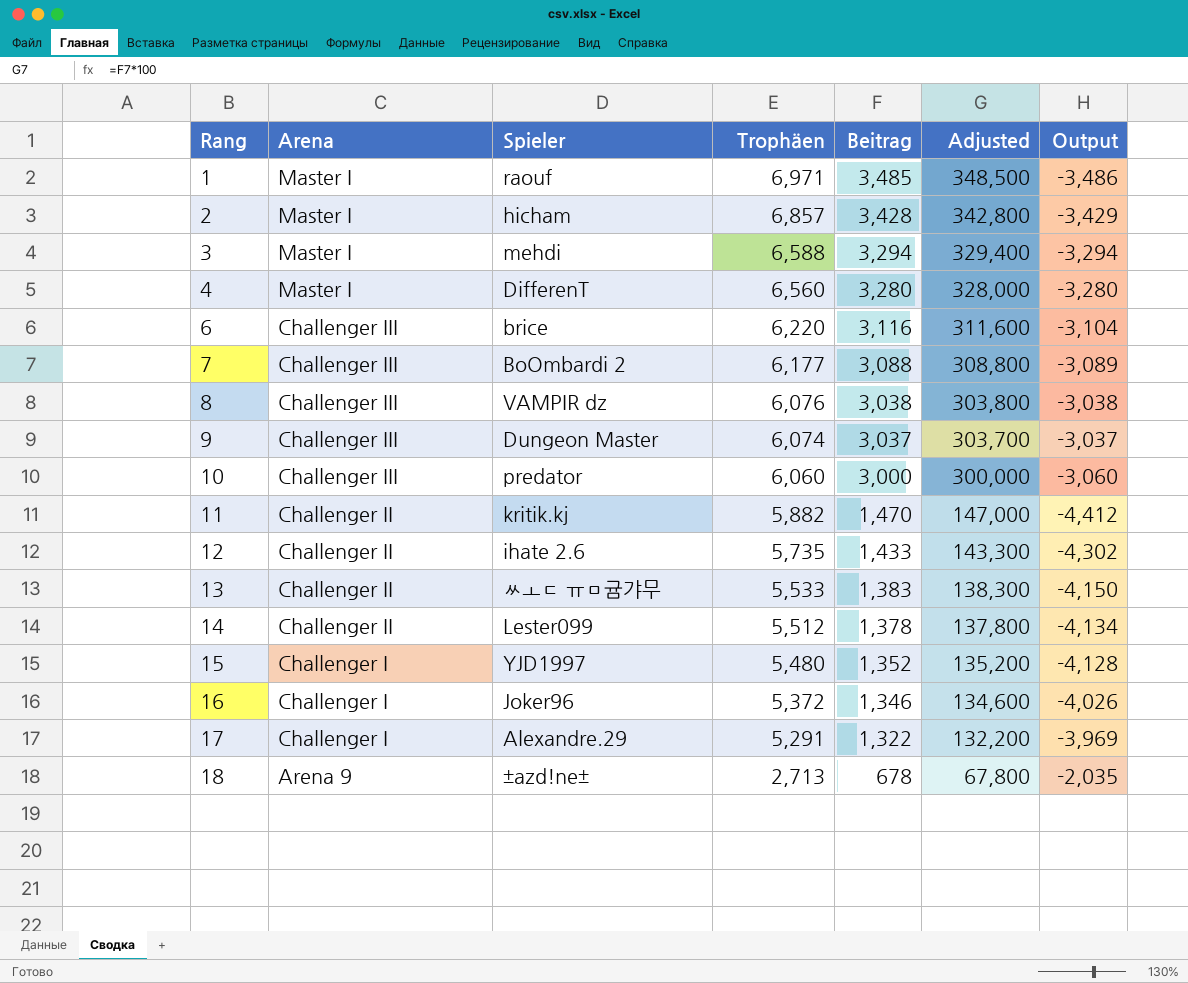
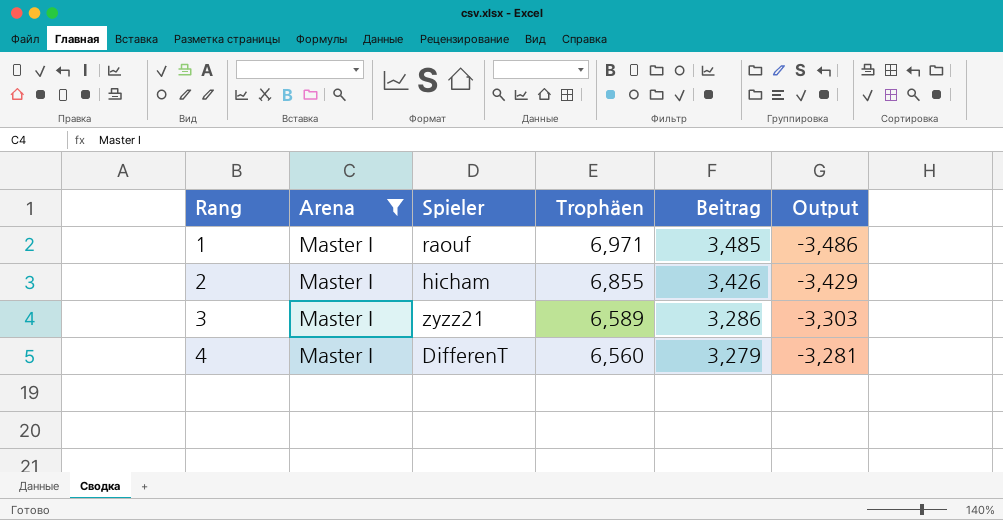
filter: none -> Arena = Master I
column Adjusted | formula: [Beitrag] * 100 -> none
2 | Trophäen: 6,857 -> 6,855
2 | Beitrag: 3,428 -> 3,426
3 | Spieler: mehdi -> zyzz21
3 | Trophäen: 6,588 -> 6,589
3 | Beitrag: 3,294 -> 3,286
3 | Output: -3,294 -> -3,303
4 | Beitrag: 3,280 -> 3,279
4 | Output: -3,280 -> -3,281

